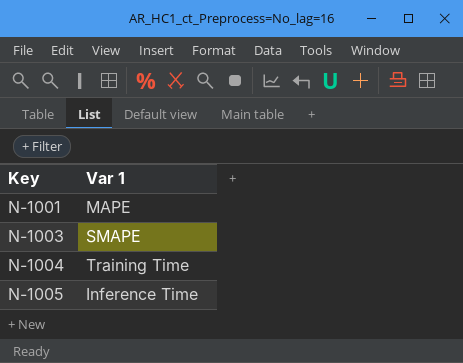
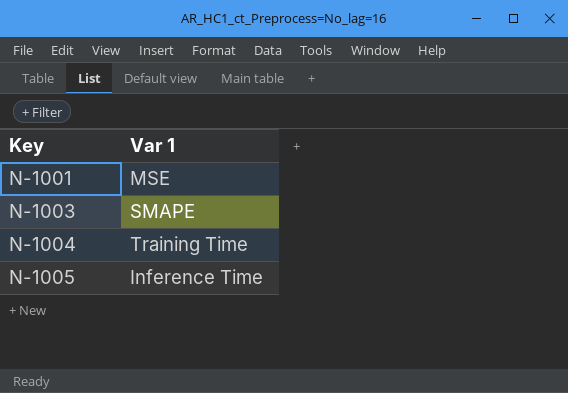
N-1001 | Var 1: MAPE -> MSE

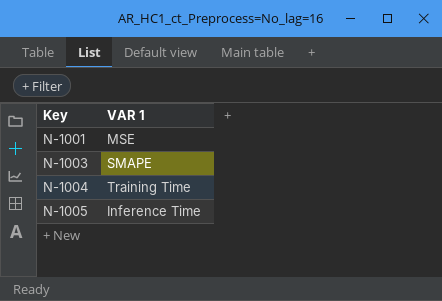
column name: Var 1 -> VAR 1

